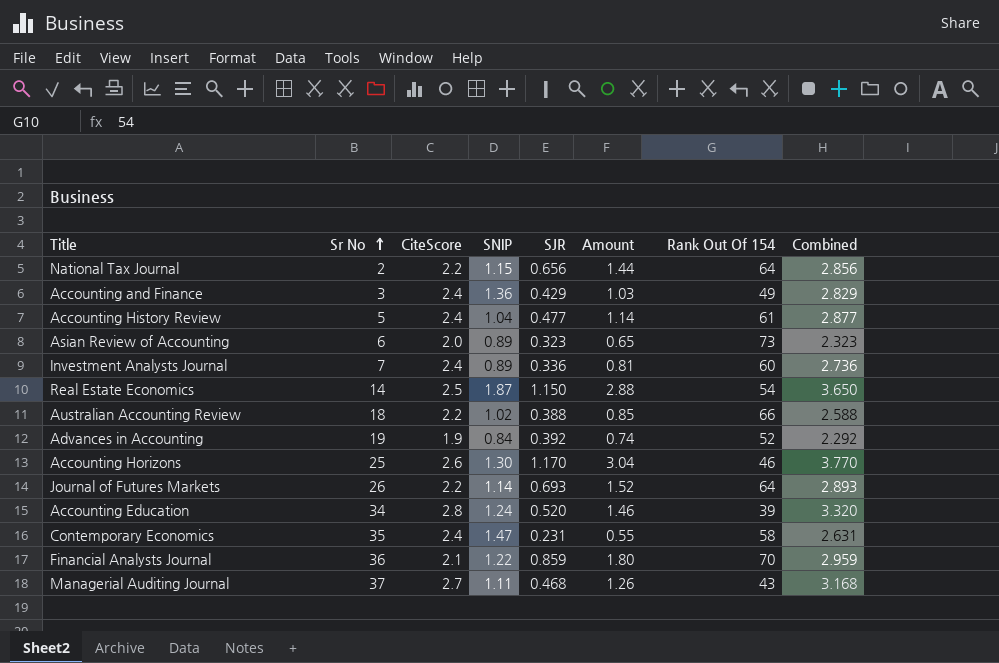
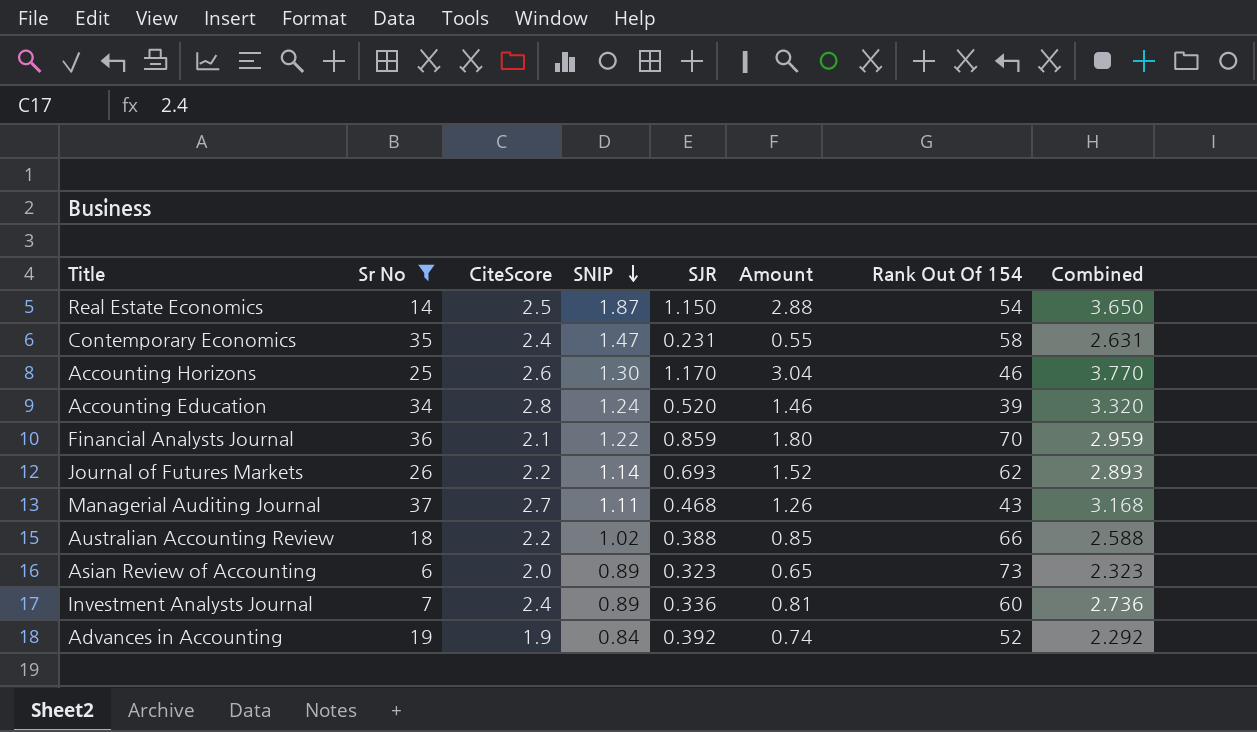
filter: none -> Sr No >= 6
row order: Sr No ascending -> SNIP descending
Journal of Futures Markets | Rank Out Of 154: 64 -> 62

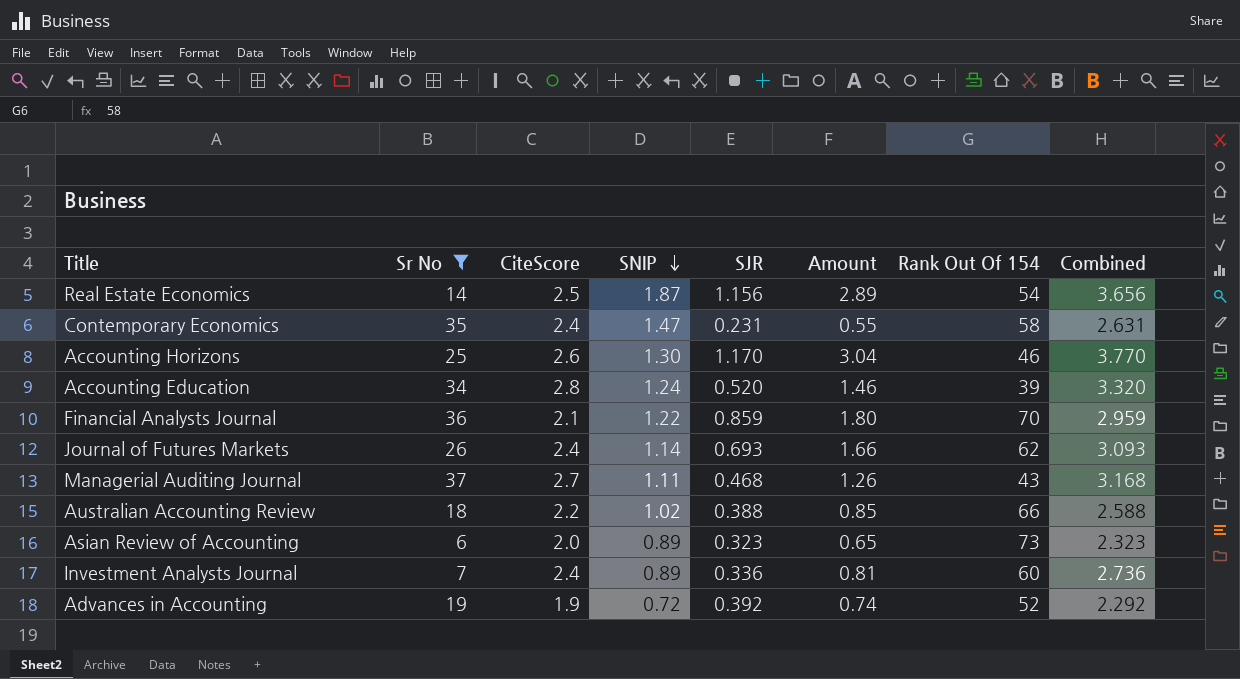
Real Estate Economics | SJR: 1.150 -> 1.156
Real Estate Economics | Amount: 2.88 -> 2.89
Real Estate Economics | Combined: 3.650 -> 3.656
Journal of Futures Markets | CiteScore: 2.2 -> 2.4
Journal of Futures Markets | Amount: 1.52 -> 1.66
Journal of Futures Markets | Combined: 2.893 -> 3.093
Advances in Accounting | SNIP: 0.84 -> 0.72

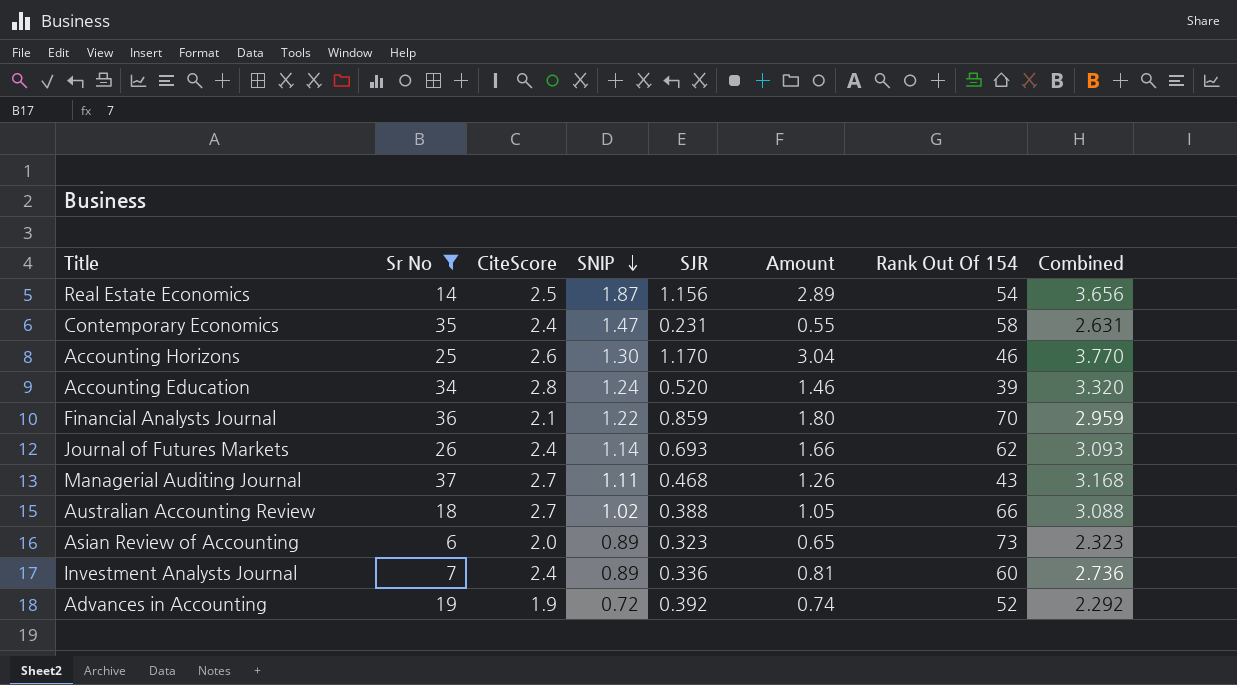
Australian Accounting Review | CiteScore: 2.2 -> 2.7
Australian Accounting Review | Amount: 0.85 -> 1.05
Australian Accounting Review | Combined: 2.588 -> 3.088

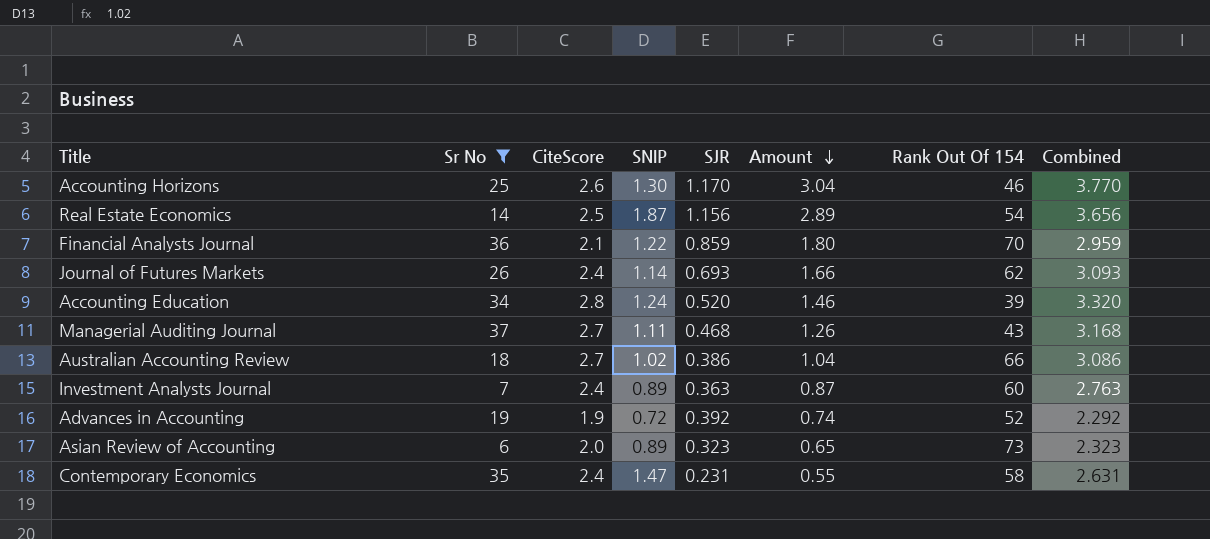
row order: SNIP descending -> Amount descending
Australian Accounting Review | SJR: 0.388 -> 0.386
Australian Accounting Review | Amount: 1.05 -> 1.04
Australian Accounting Review | Combined: 3.088 -> 3.086
Investment Analysts Journal | SJR: 0.336 -> 0.363
Investment Analysts Journal | Amount: 0.81 -> 0.87
Investment Analysts Journal | Combined: 2.736 -> 2.763

